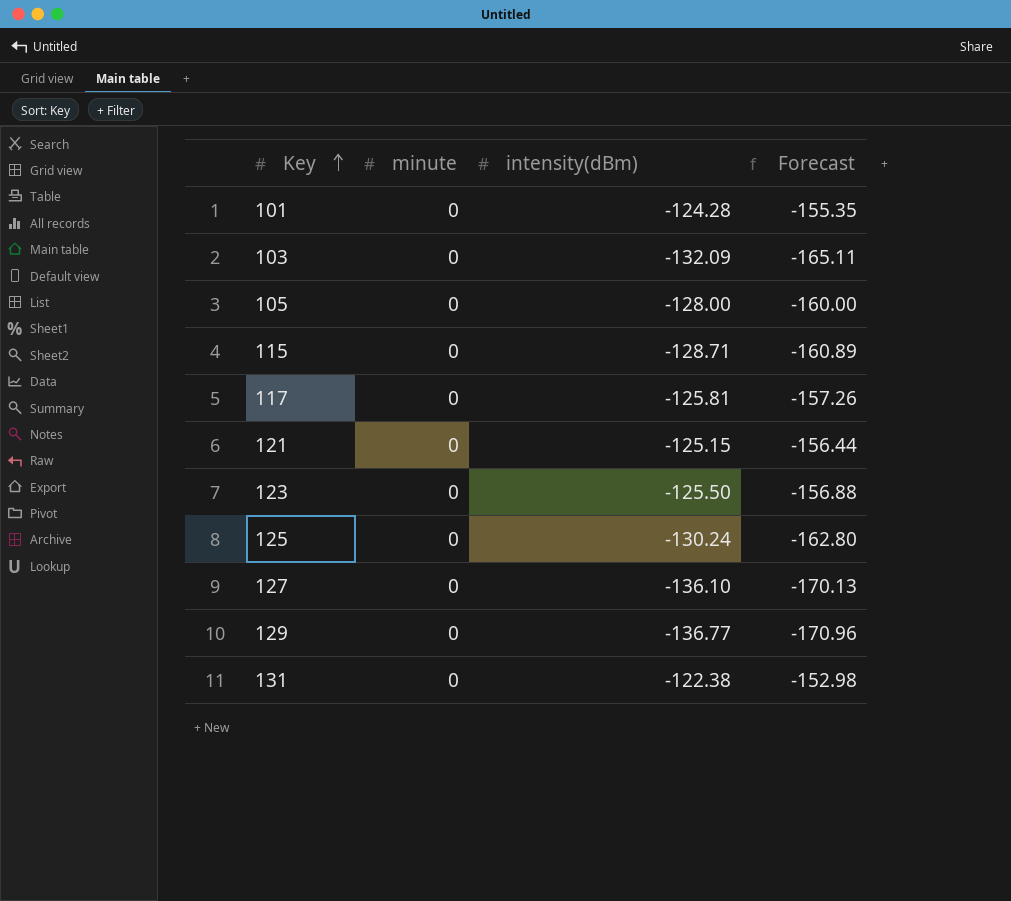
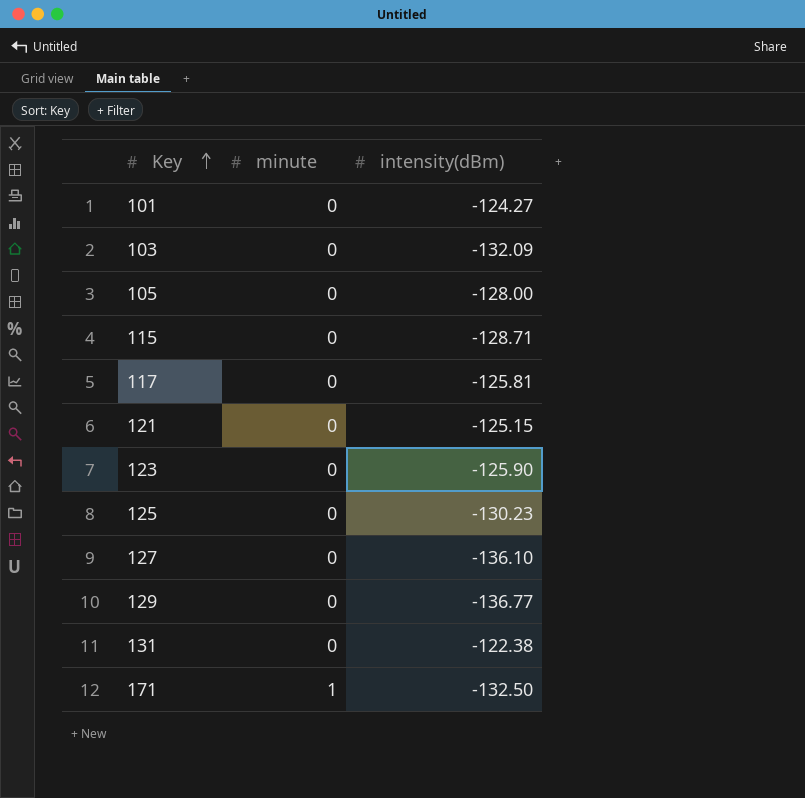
column Forecast | formula: [intensity(dBm)] * 1.25 -> none
101 | intensity(dBm): -124.28 -> -124.27
123 | intensity(dBm): -125.50 -> -125.90
125 | intensity(dBm): -130.24 -> -130.23
row 171: none -> 1 | -132.50

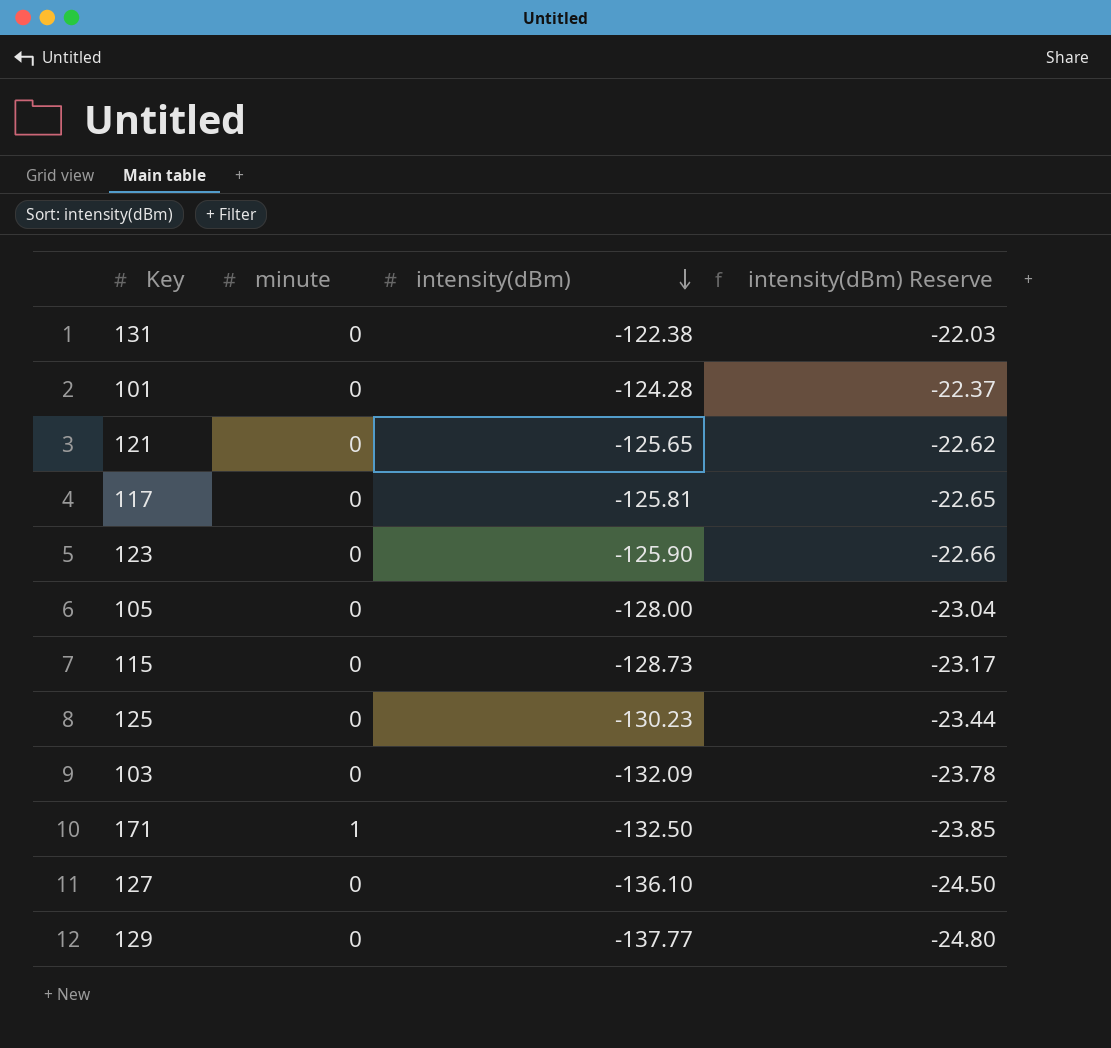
row order: Key ascending -> intensity(dBm) descending
column intensity(dBm) Reserve | formula: none -> [intensity(dBm)] * 0.18
101 | intensity(dBm): -124.27 -> -124.28
121 | intensity(dBm): -125.15 -> -125.65
115 | intensity(dBm): -128.71 -> -128.73
129 | intensity(dBm): -136.77 -> -137.77

